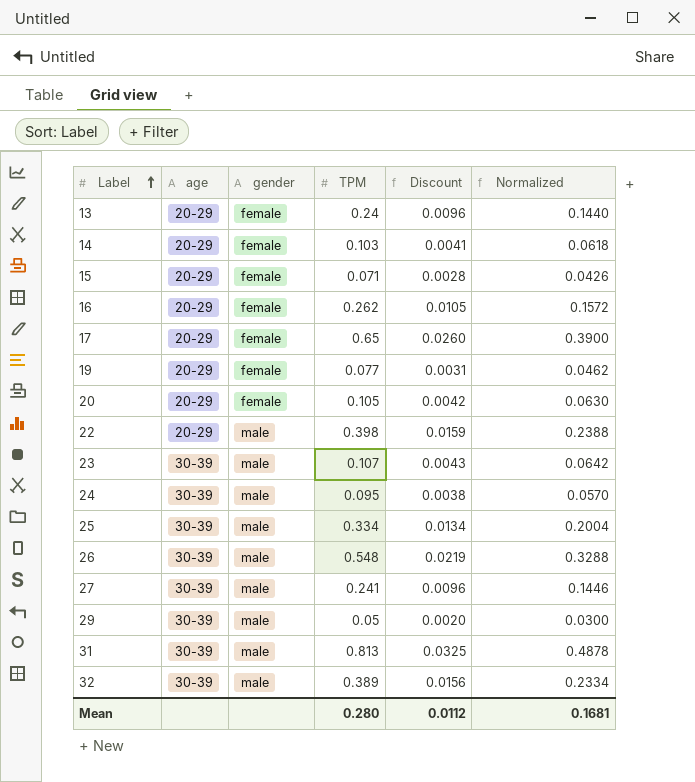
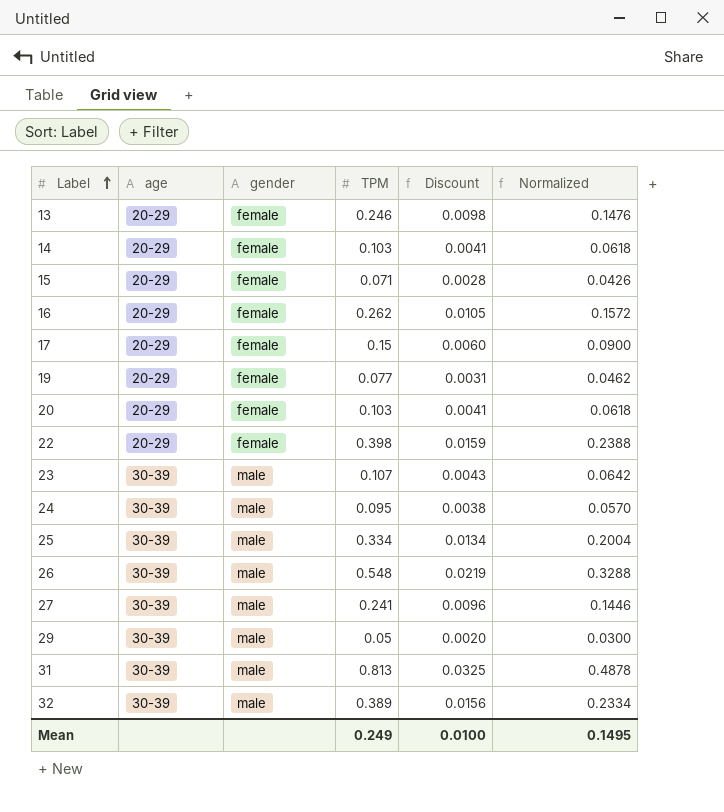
13 | TPM: 0.24 -> 0.246
13 | Discount: 0.0096 -> 0.0098
13 | Normalized: 0.1440 -> 0.1476
17 | TPM: 0.65 -> 0.15
17 | Discount: 0.0260 -> 0.0060
17 | Normalized: 0.3900 -> 0.0900
20 | TPM: 0.105 -> 0.103
20 | Discount: 0.0042 -> 0.0041
20 | Normalized: 0.0630 -> 0.0618
22 | gender: male -> female
Mean | TPM: 0.280 -> 0.249
Mean | Discount: 0.0112 -> 0.0100
Mean | Normalized: 0.1681 -> 0.1495

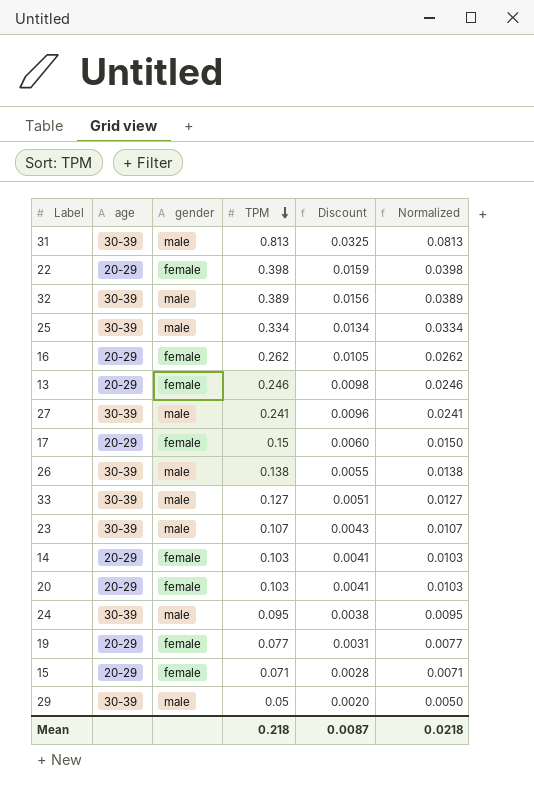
row order: Label ascending -> TPM descending
column Normalized | formula: [TPM] * 0.6 -> [TPM] * 0.1
26 | TPM: 0.548 -> 0.138
26 | Discount: 0.0219 -> 0.0055
row 33: none -> 30-39 | male | 0.127 | 0.0051 | 0.0127
Mean | TPM: 0.249 -> 0.218
Mean | Discount: 0.0100 -> 0.0087
Mean | Normalized: 0.1495 -> 0.0218

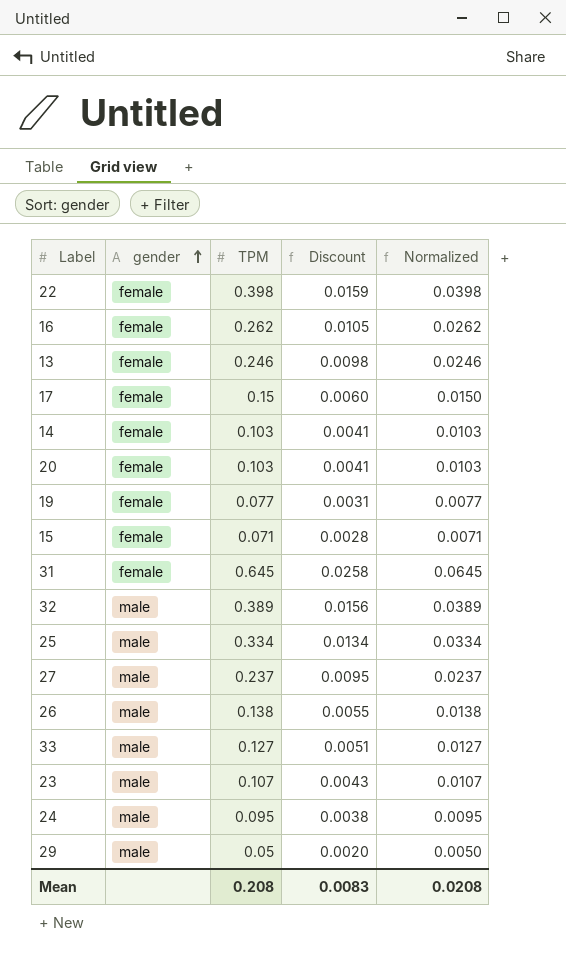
row order: TPM descending -> gender ascending
column age | position: 2 -> none
31 | gender: male -> female
31 | TPM: 0.813 -> 0.645
31 | Discount: 0.0325 -> 0.0258
31 | Normalized: 0.0813 -> 0.0645
27 | TPM: 0.241 -> 0.237
27 | Discount: 0.0096 -> 0.0095
27 | Normalized: 0.0241 -> 0.0237
Mean | TPM: 0.218 -> 0.208
Mean | Discount: 0.0087 -> 0.0083
Mean | Normalized: 0.0218 -> 0.0208

